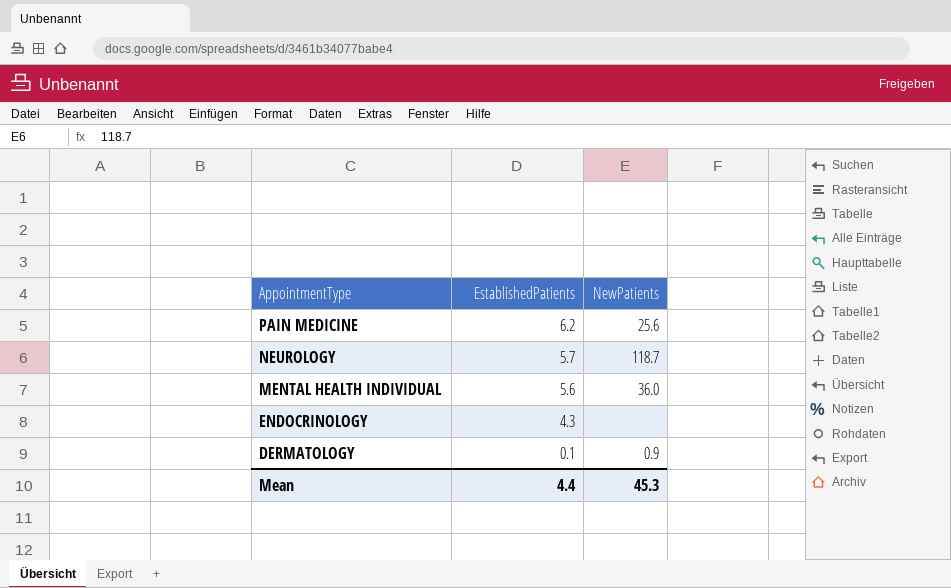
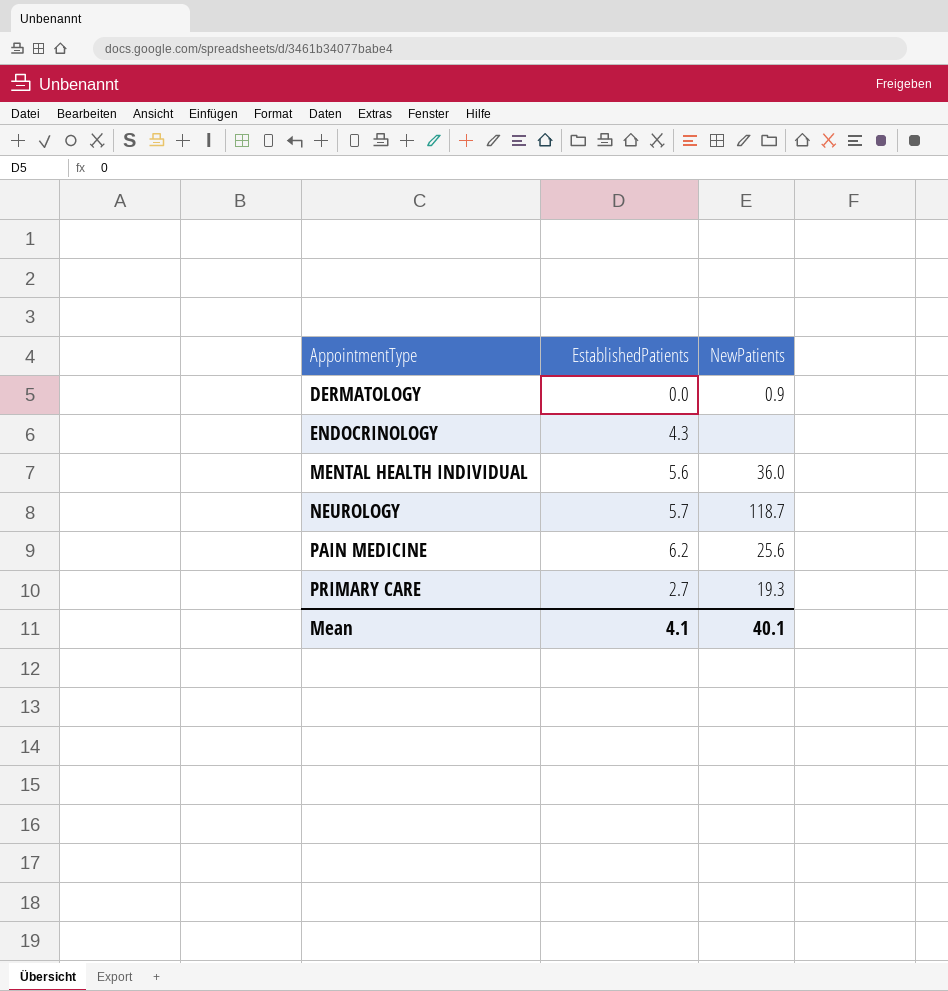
row order: AppointmentType descending -> AppointmentType ascending
DERMATOLOGY | EstablishedPatients: 0.1 -> 0.0
row PRIMARY CARE: none -> 2.7 | 19.3
Mean | EstablishedPatients: 4.4 -> 4.1
Mean | NewPatients: 45.3 -> 40.1

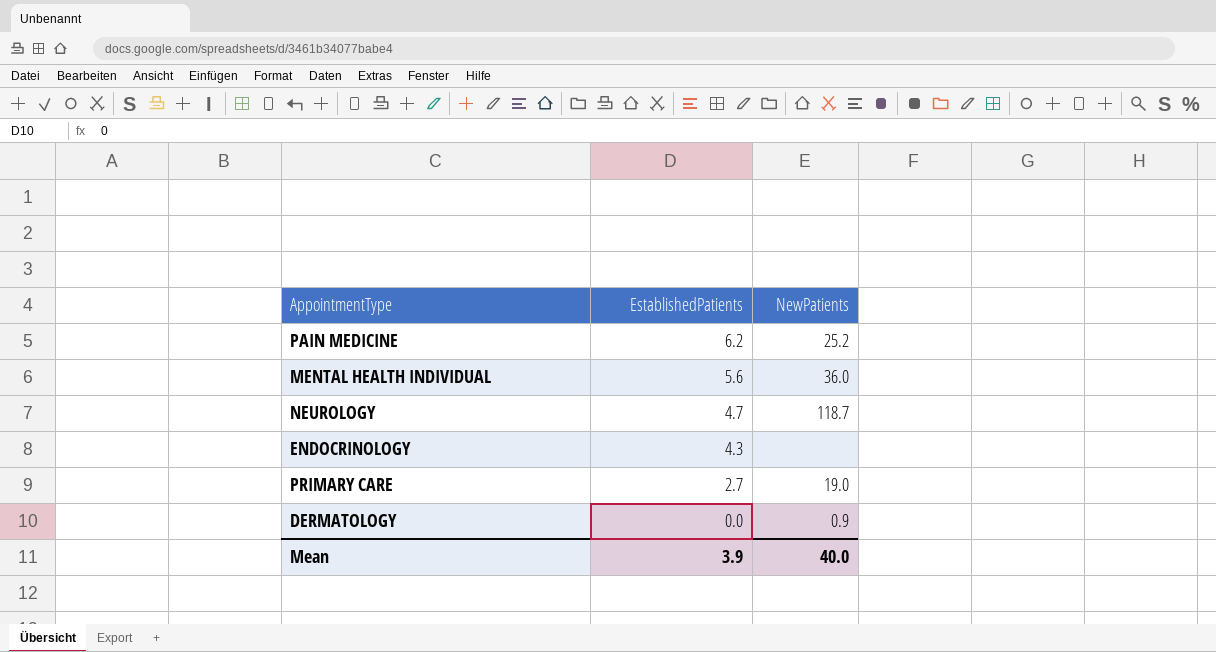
row order: AppointmentType ascending -> EstablishedPatients descending
PAIN MEDICINE | NewPatients: 25.6 -> 25.2
NEUROLOGY | EstablishedPatients: 5.7 -> 4.7
PRIMARY CARE | NewPatients: 19.3 -> 19.0
Mean | EstablishedPatients: 4.1 -> 3.9
Mean | NewPatients: 40.1 -> 40.0

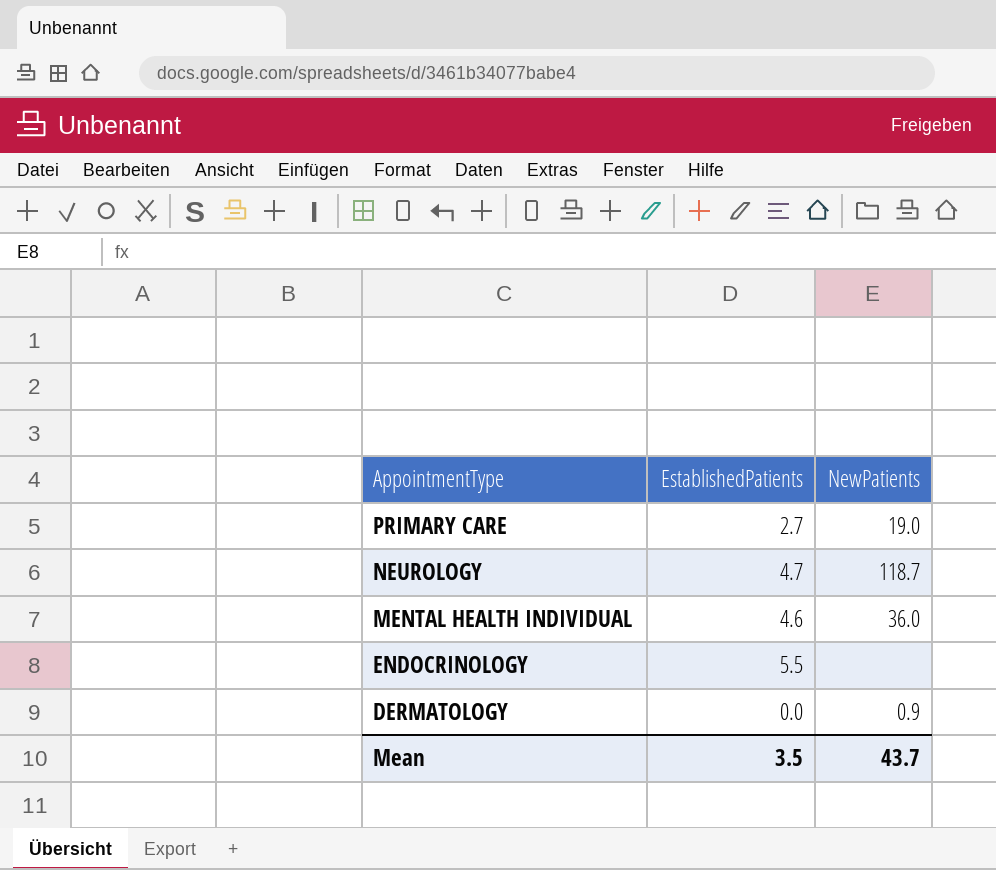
row order: EstablishedPatients descending -> AppointmentType descending
row PAIN MEDICINE: 6.2 | 25.2 -> none
MENTAL HEALTH INDIVIDUAL | EstablishedPatients: 5.6 -> 4.6
ENDOCRINOLOGY | EstablishedPatients: 4.3 -> 5.5
Mean | EstablishedPatients: 3.9 -> 3.5
Mean | NewPatients: 40.0 -> 43.7

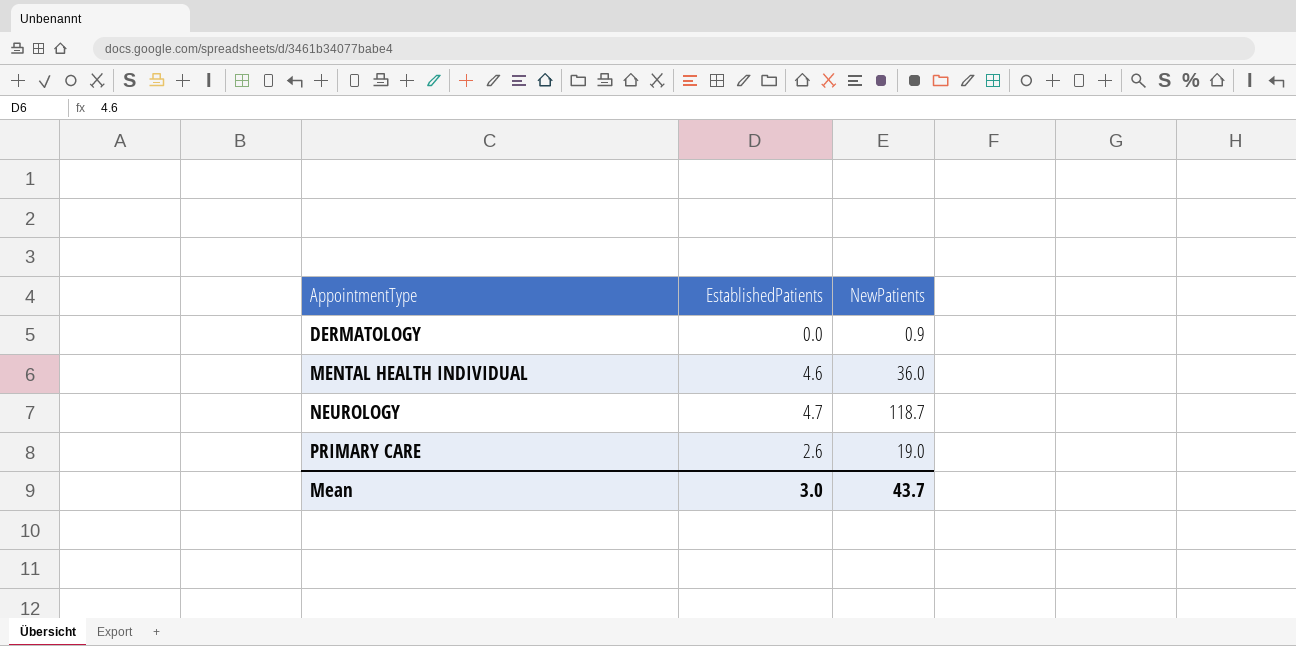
row order: AppointmentType descending -> AppointmentType ascending
row ENDOCRINOLOGY: 5.5 | none -> none
PRIMARY CARE | EstablishedPatients: 2.7 -> 2.6
Mean | EstablishedPatients: 3.5 -> 3.0

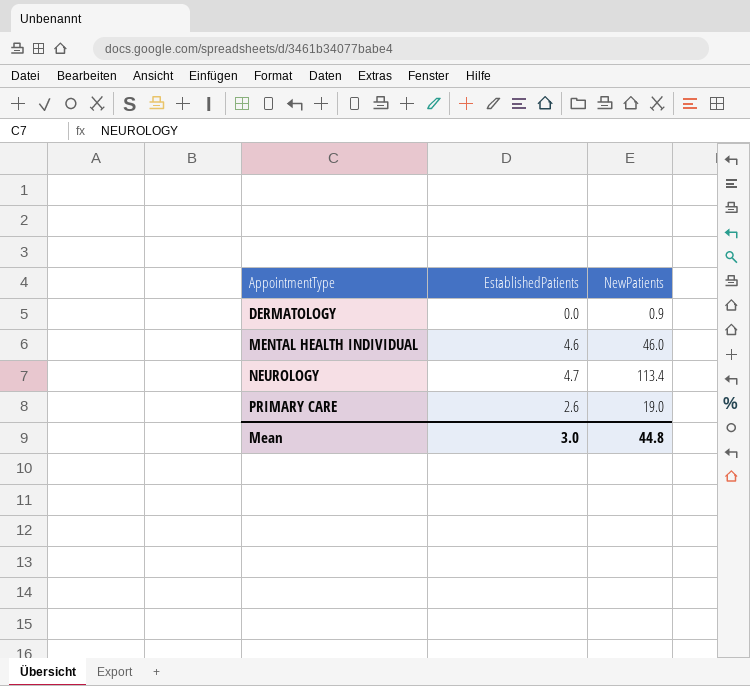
MENTAL HEALTH INDIVIDUAL | NewPatients: 36.0 -> 46.0
NEUROLOGY | NewPatients: 118.7 -> 113.4
Mean | NewPatients: 43.7 -> 44.8

